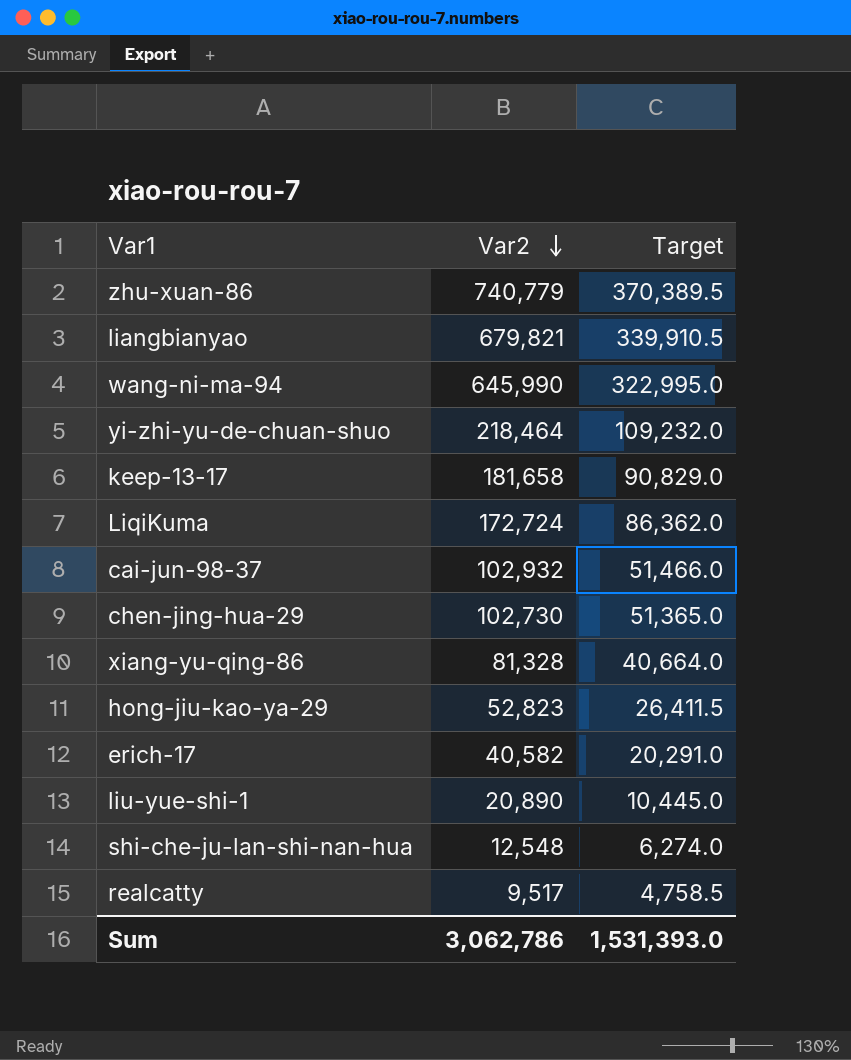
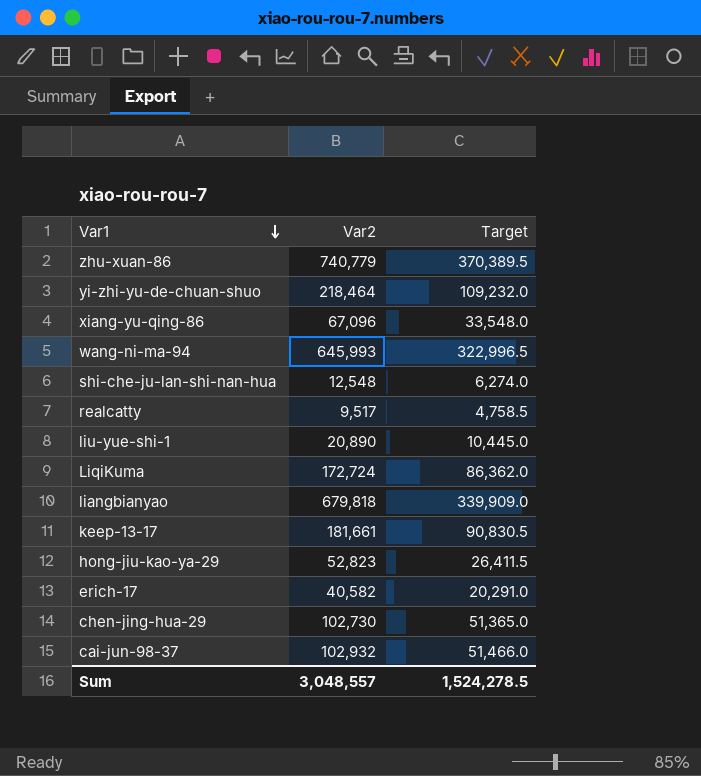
row order: Var2 descending -> Var1 descending
xiang-yu-qing-86 | Var2: 81,328 -> 67,096
xiang-yu-qing-86 | Target: 40,664.0 -> 33,548.0
wang-ni-ma-94 | Var2: 645,990 -> 645,993
wang-ni-ma-94 | Target: 322,995.0 -> 322,996.5
liangbianyao | Var2: 679,821 -> 679,818
liangbianyao | Target: 339,910.5 -> 339,909.0
keep-13-17 | Var2: 181,658 -> 181,661
keep-13-17 | Target: 90,829.0 -> 90,830.5
Sum | Var2: 3,062,786 -> 3,048,557
Sum | Target: 1,531,393.0 -> 1,524,278.5

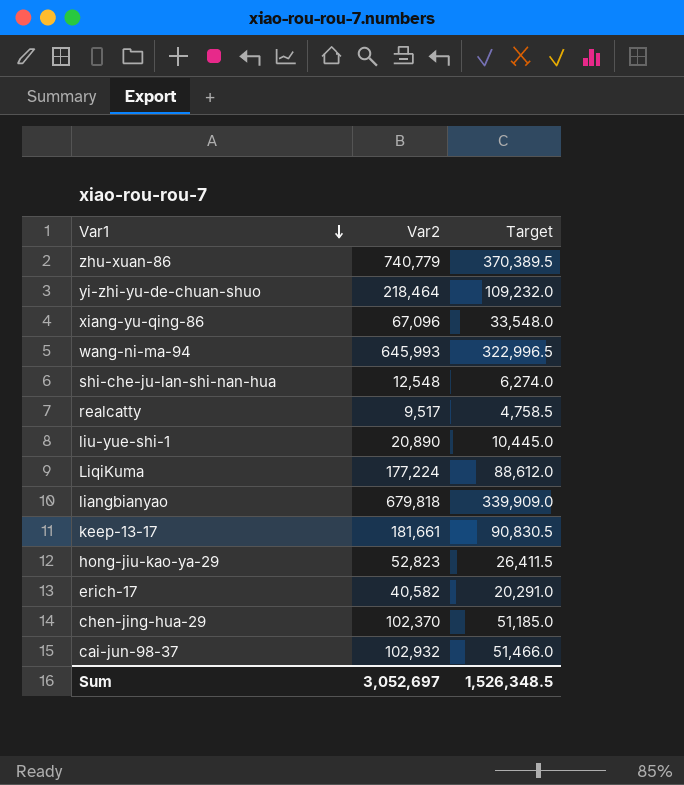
LiqiKuma | Var2: 172,724 -> 177,224
LiqiKuma | Target: 86,362.0 -> 88,612.0
chen-jing-hua-29 | Var2: 102,730 -> 102,370
chen-jing-hua-29 | Target: 51,365.0 -> 51,185.0
Sum | Var2: 3,048,557 -> 3,052,697
Sum | Target: 1,524,278.5 -> 1,526,348.5

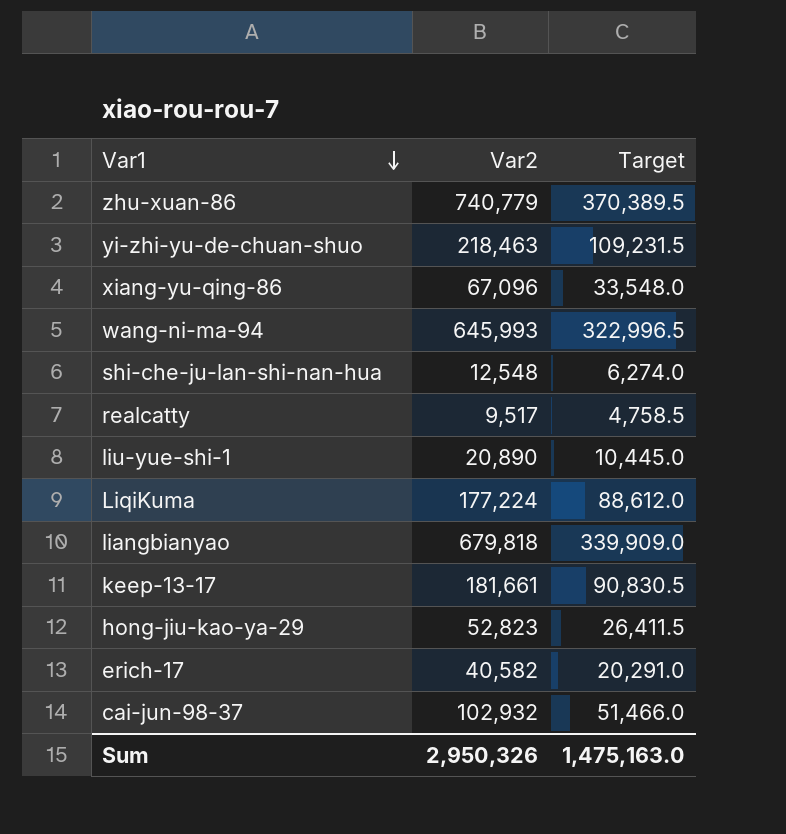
row chen-jing-hua-29: 102,370 | 51,185.0 -> none
yi-zhi-yu-de-chuan-shuo | Var2: 218,464 -> 218,463
yi-zhi-yu-de-chuan-shuo | Target: 109,232.0 -> 109,231.5
Sum | Var2: 3,052,697 -> 2,950,326
Sum | Target: 1,526,348.5 -> 1,475,163.0

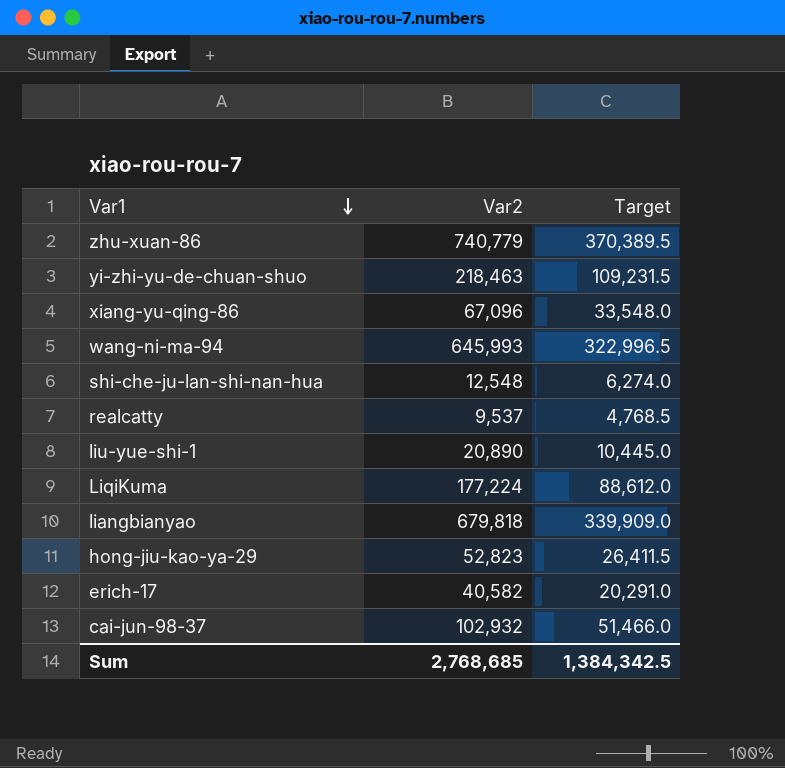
row keep-13-17: 181,661 | 90,830.5 -> none
realcatty | Var2: 9,517 -> 9,537
realcatty | Target: 4,758.5 -> 4,768.5
Sum | Var2: 2,950,326 -> 2,768,685
Sum | Target: 1,475,163.0 -> 1,384,342.5

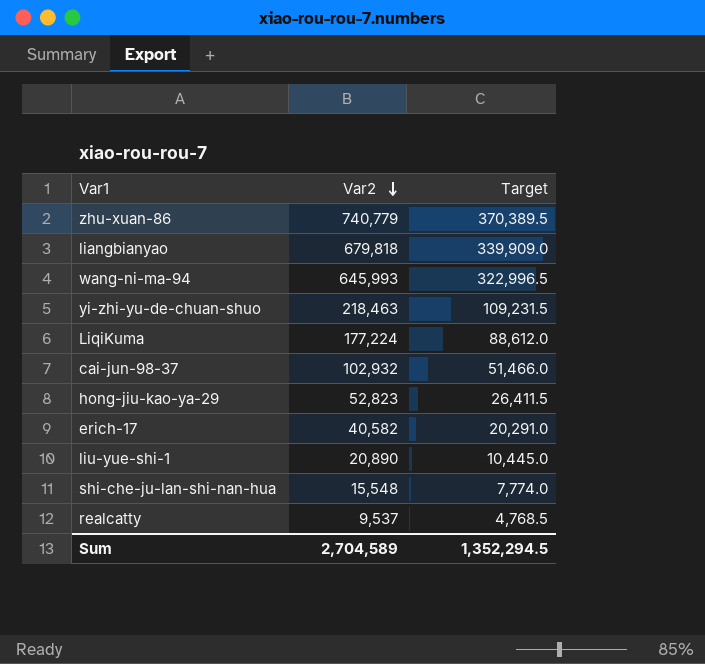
row order: Var1 descending -> Var2 descending
row xiang-yu-qing-86: 67,096 | 33,548.0 -> none
shi-che-ju-lan-shi-nan-hua | Var2: 12,548 -> 15,548
shi-che-ju-lan-shi-nan-hua | Target: 6,274.0 -> 7,774.0
Sum | Var2: 2,768,685 -> 2,704,589
Sum | Target: 1,384,342.5 -> 1,352,294.5

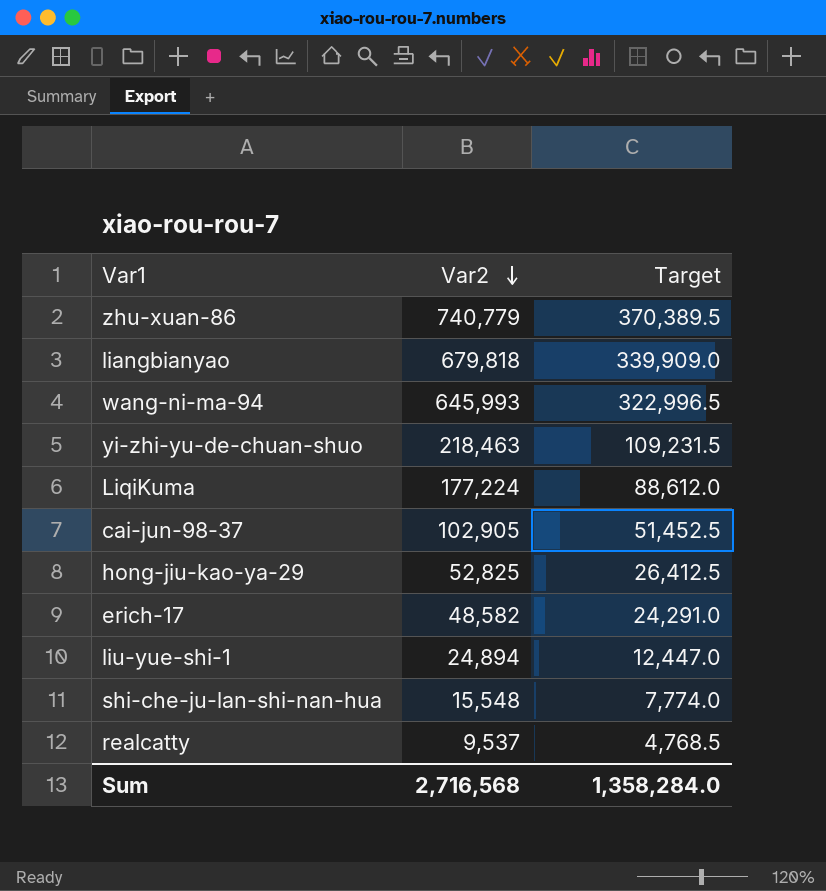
cai-jun-98-37 | Var2: 102,932 -> 102,905
cai-jun-98-37 | Target: 51,466.0 -> 51,452.5
hong-jiu-kao-ya-29 | Var2: 52,823 -> 52,825
hong-jiu-kao-ya-29 | Target: 26,411.5 -> 26,412.5
erich-17 | Var2: 40,582 -> 48,582
erich-17 | Target: 20,291.0 -> 24,291.0
liu-yue-shi-1 | Var2: 20,890 -> 24,894
liu-yue-shi-1 | Target: 10,445.0 -> 12,447.0
Sum | Var2: 2,704,589 -> 2,716,568
Sum | Target: 1,352,294.5 -> 1,358,284.0

